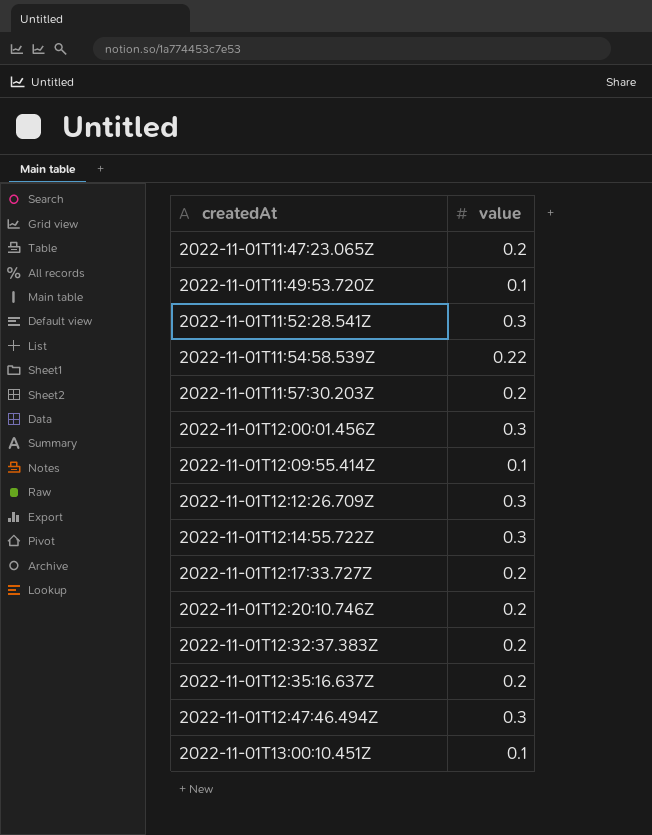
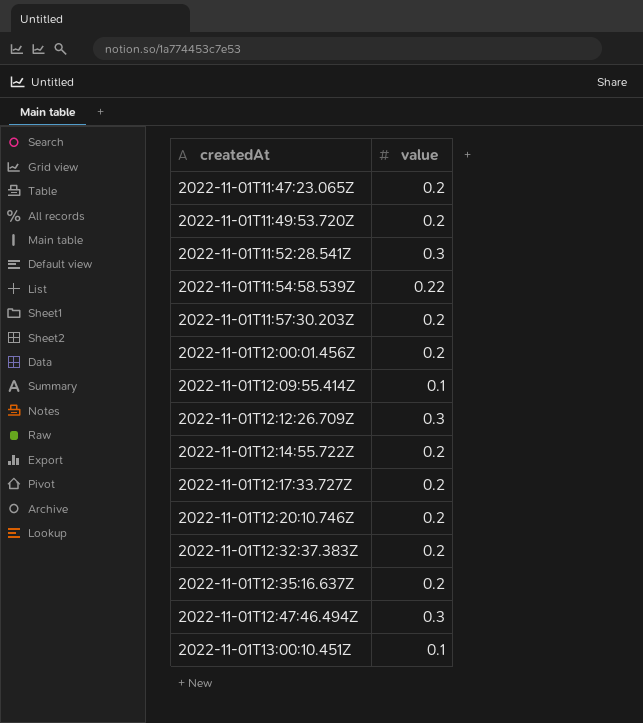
2022-11-01T11:49:53.720Z | value: 0.1 -> 0.2
2022-11-01T12:00:01.456Z | value: 0.3 -> 0.2
2022-11-01T12:14:55.722Z | value: 0.3 -> 0.2

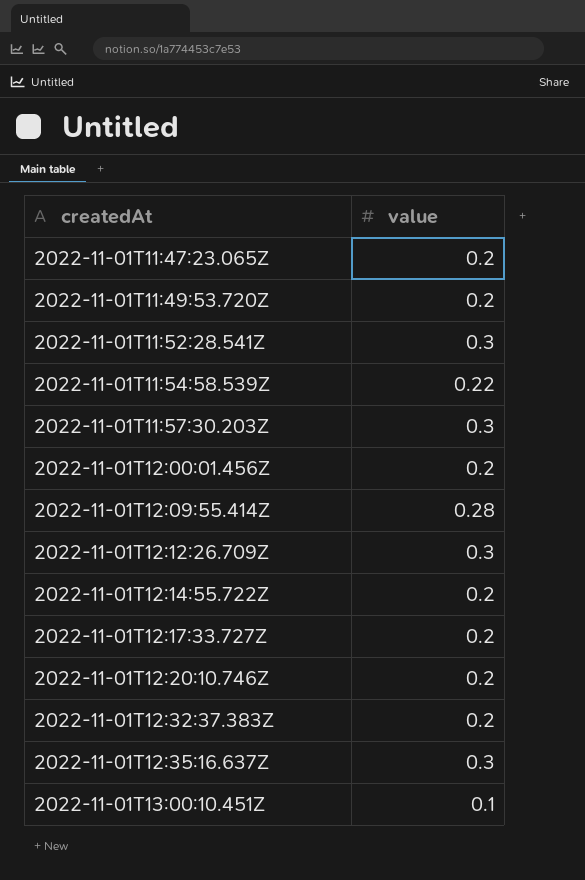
row 2022-11-01T12:47:46.494Z: 0.3 -> none
2022-11-01T11:57:30.203Z | value: 0.2 -> 0.3
2022-11-01T12:09:55.414Z | value: 0.1 -> 0.28
2022-11-01T12:35:16.637Z | value: 0.2 -> 0.3

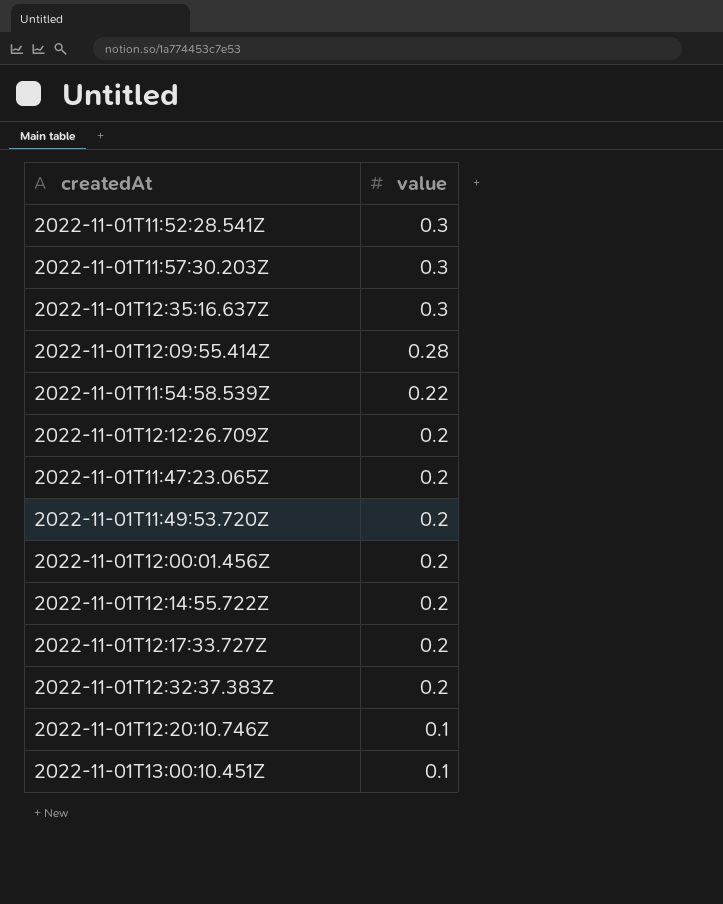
row order: createdAt ascending -> value descending
2022-11-01T12:12:26.709Z | value: 0.3 -> 0.2
2022-11-01T12:20:10.746Z | value: 0.2 -> 0.1

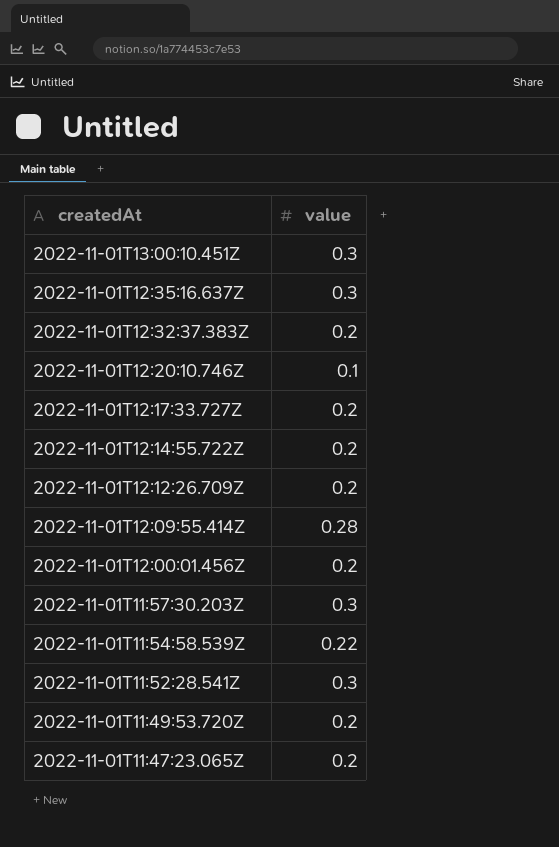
row order: value descending -> createdAt descending
2022-11-01T13:00:10.451Z | value: 0.1 -> 0.3

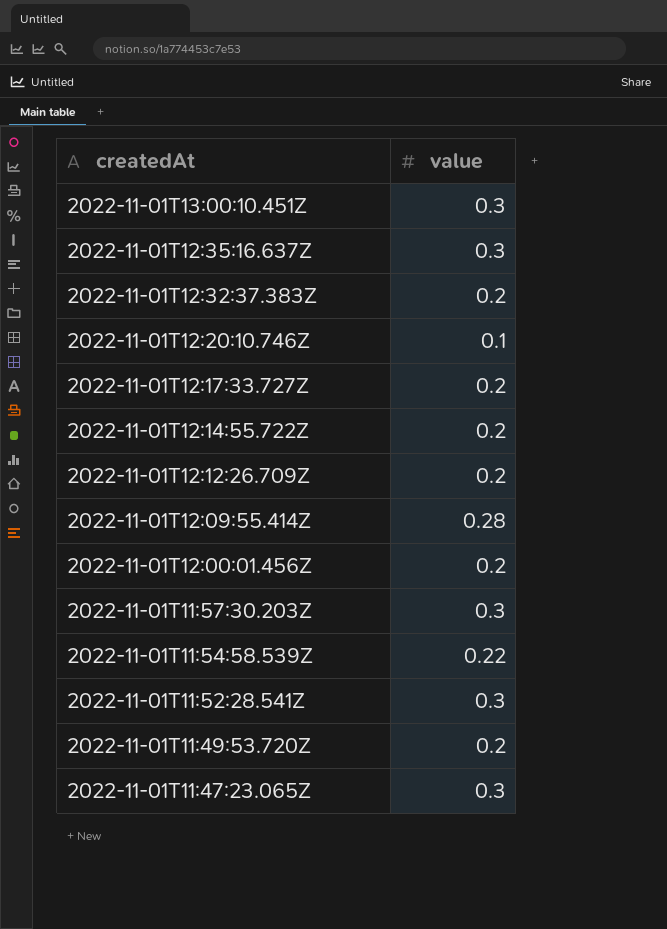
2022-11-01T11:47:23.065Z | value: 0.2 -> 0.3

